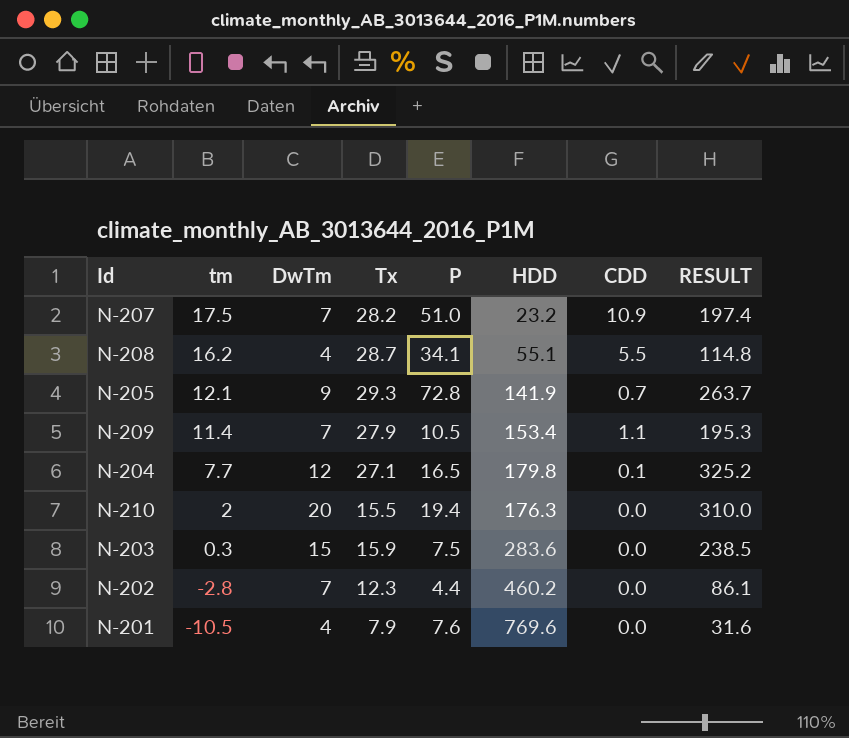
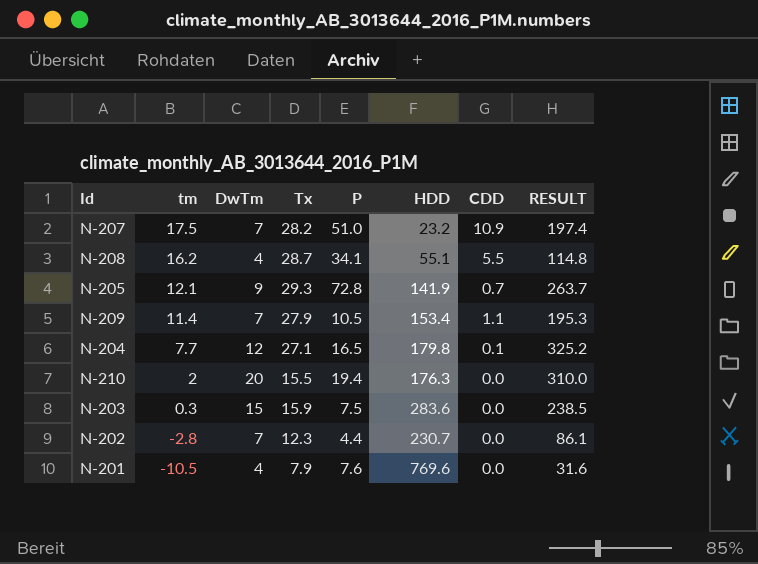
N-202 | HDD: 460.2 -> 230.7

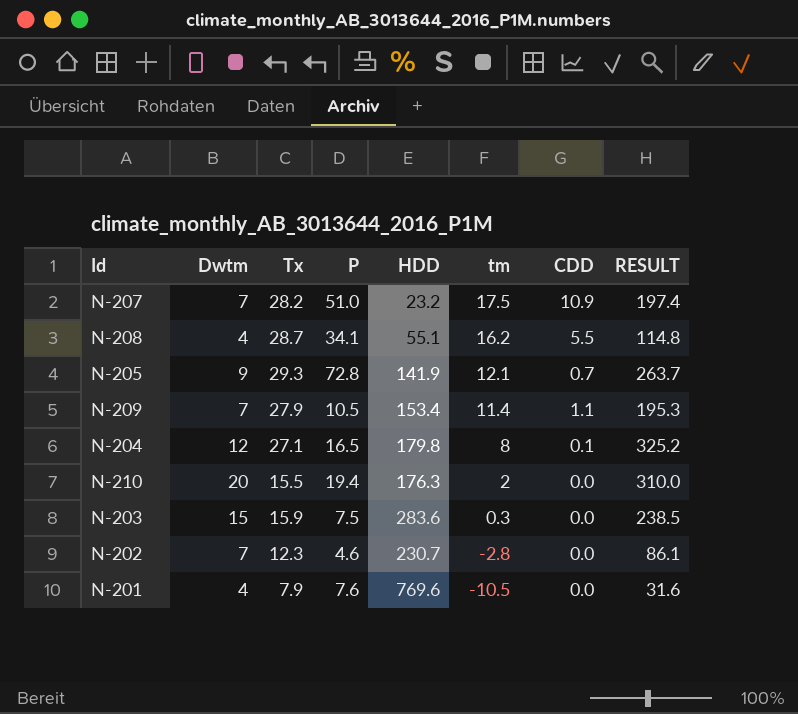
column name: DwTm -> Dwtm
column tm | position: 2 -> 6
N-204 | tm: 7.7 -> 8
N-202 | P: 4.4 -> 4.6

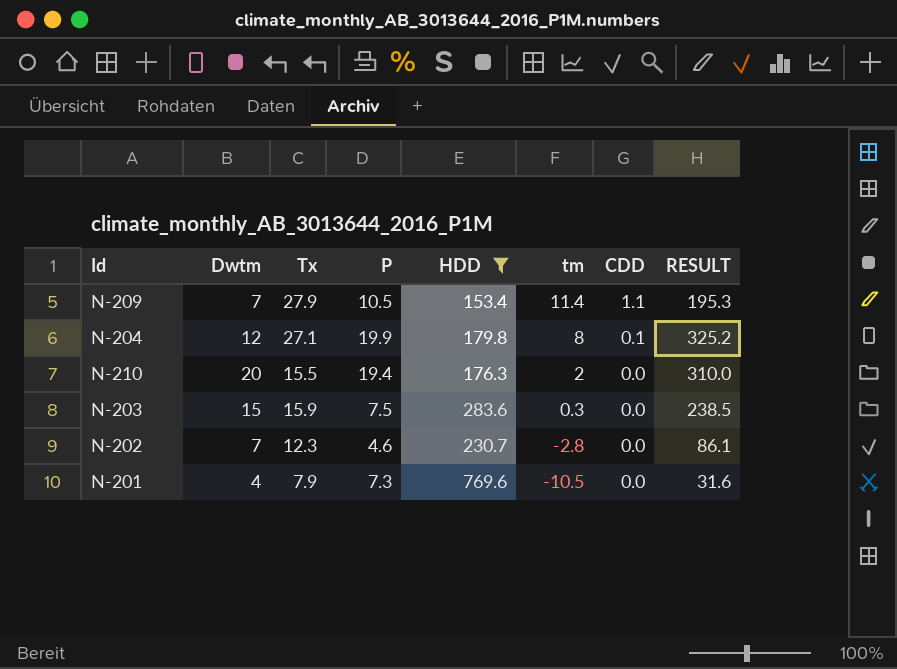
filter: none -> HDD >= 153.4
N-204 | P: 16.5 -> 19.9
N-201 | P: 7.6 -> 7.3

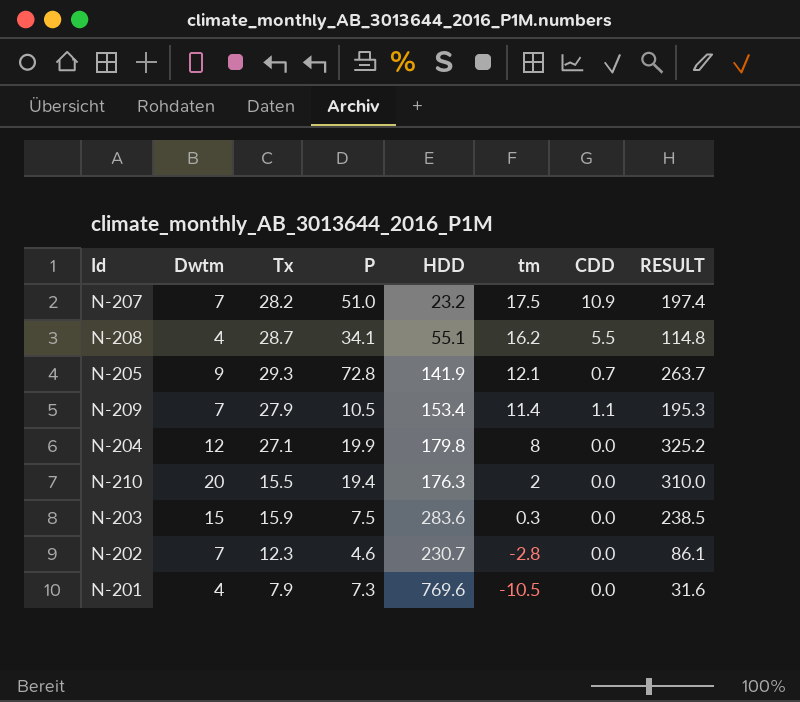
filter: HDD >= 153.4 -> none
N-204 | CDD: 0.1 -> 0.0

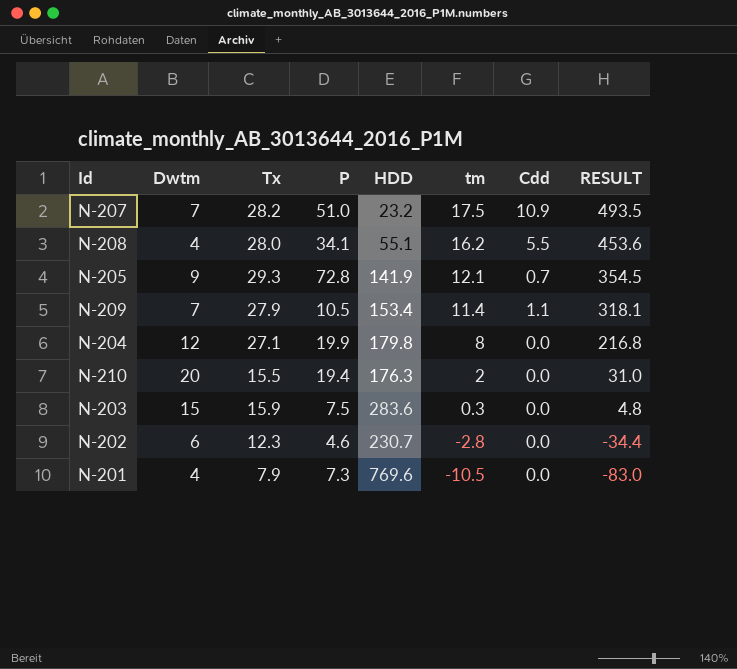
column name: CDD -> Cdd
column RESULT | formula: [Dwtm] * [Tx] -> [Tx] * [tm]
N-208 | Tx: 28.7 -> 28.0
N-202 | Dwtm: 7 -> 6

